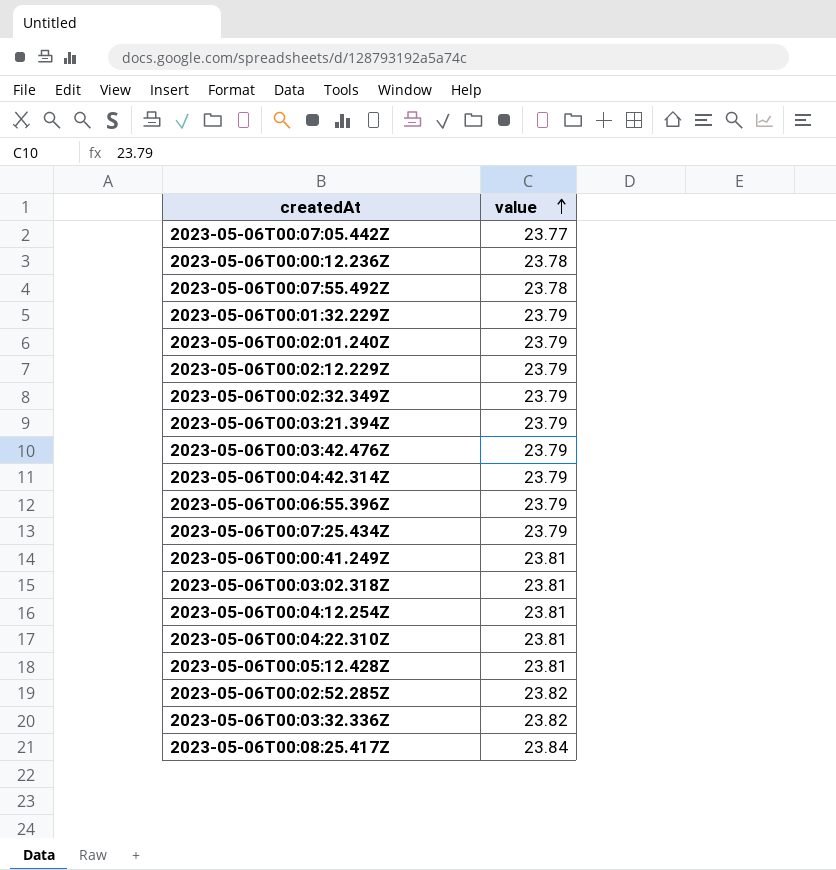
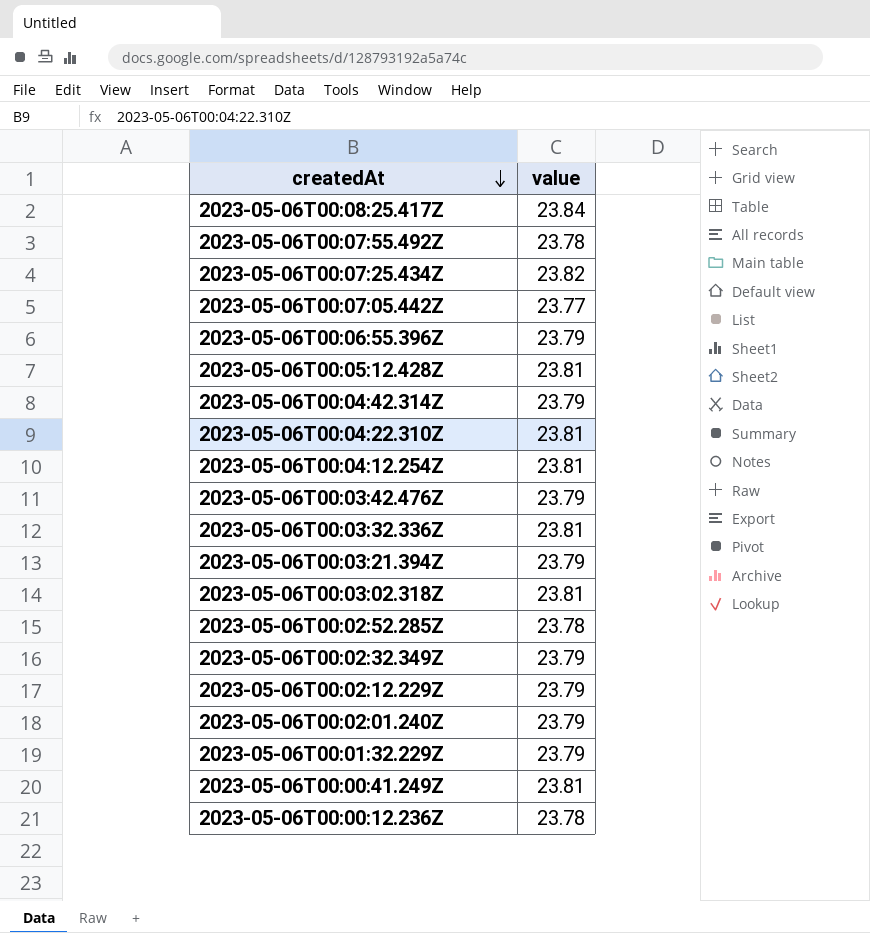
row order: value ascending -> createdAt descending
2023-05-06T00:07:25.434Z | value: 23.79 -> 23.82
2023-05-06T00:03:32.336Z | value: 23.82 -> 23.81
2023-05-06T00:02:52.285Z | value: 23.82 -> 23.78

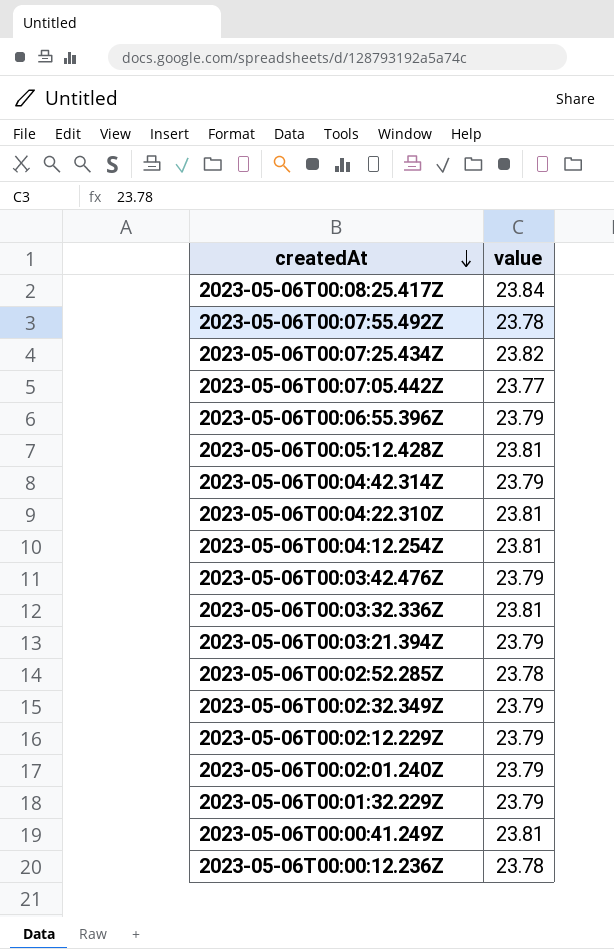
row 2023-05-06T00:03:02.318Z: 23.81 -> none

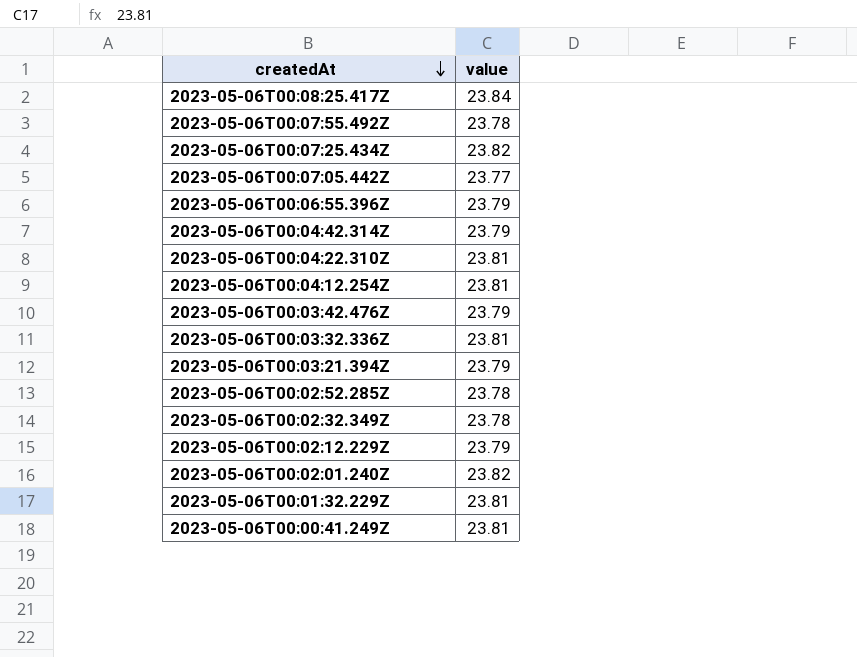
row 2023-05-06T00:05:12.428Z: 23.81 -> none
row 2023-05-06T00:00:12.236Z: 23.78 -> none
2023-05-06T00:02:32.349Z | value: 23.79 -> 23.78
2023-05-06T00:02:01.240Z | value: 23.79 -> 23.82
2023-05-06T00:01:32.229Z | value: 23.79 -> 23.81

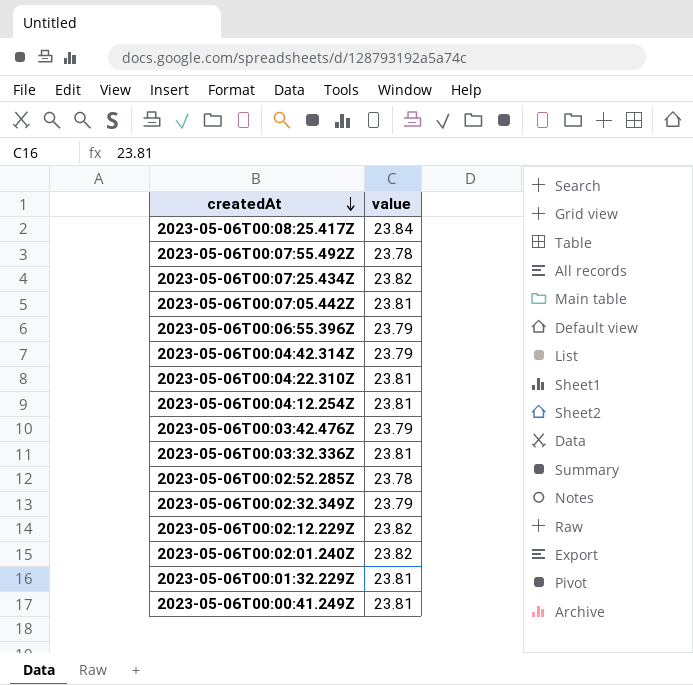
row 2023-05-06T00:03:21.394Z: 23.79 -> none
2023-05-06T00:07:05.442Z | value: 23.77 -> 23.81
2023-05-06T00:02:32.349Z | value: 23.78 -> 23.79
2023-05-06T00:02:12.229Z | value: 23.79 -> 23.82

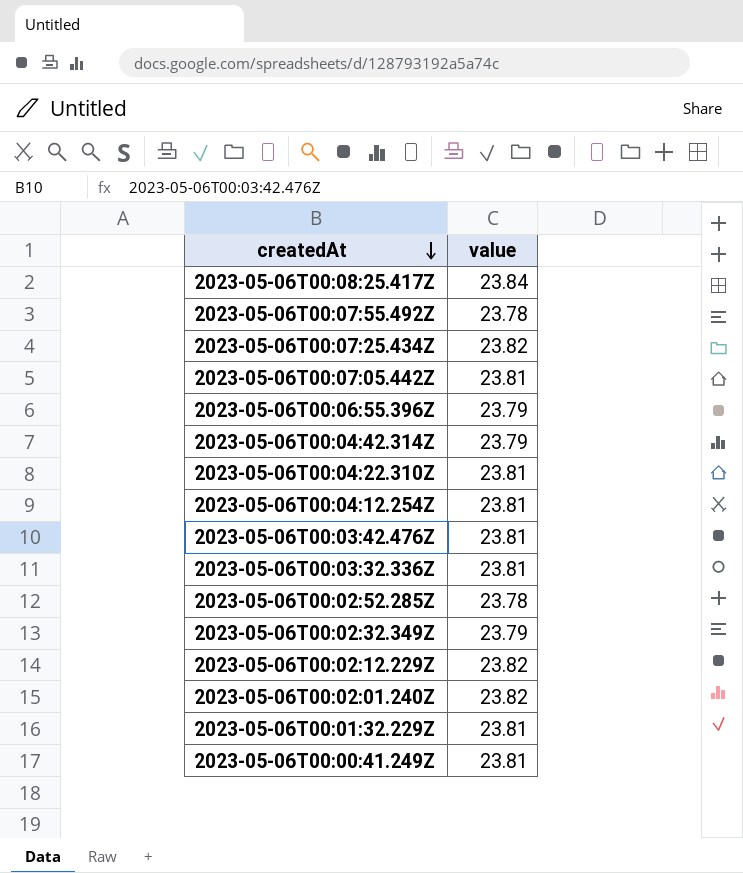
2023-05-06T00:03:42.476Z | value: 23.79 -> 23.81

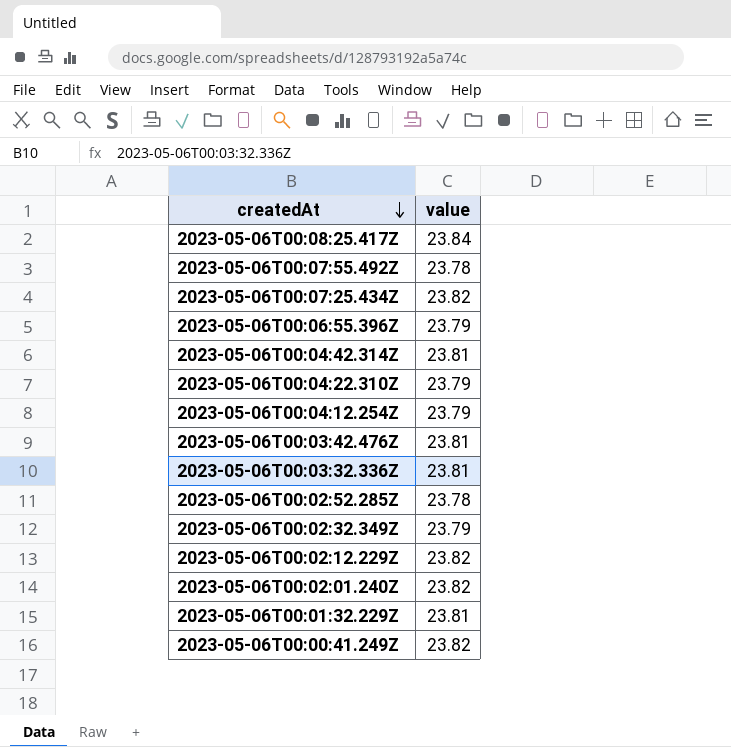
row 2023-05-06T00:07:05.442Z: 23.81 -> none
2023-05-06T00:04:42.314Z | value: 23.79 -> 23.81
2023-05-06T00:04:22.310Z | value: 23.81 -> 23.79
2023-05-06T00:04:12.254Z | value: 23.81 -> 23.79
2023-05-06T00:00:41.249Z | value: 23.81 -> 23.82

